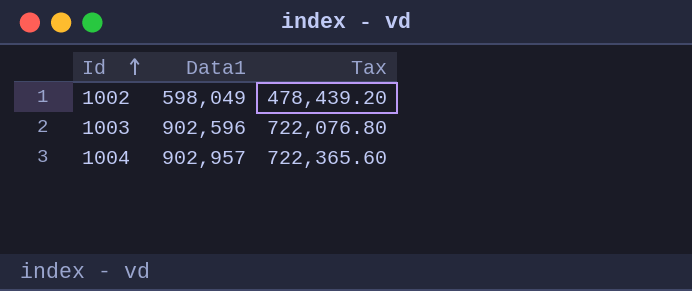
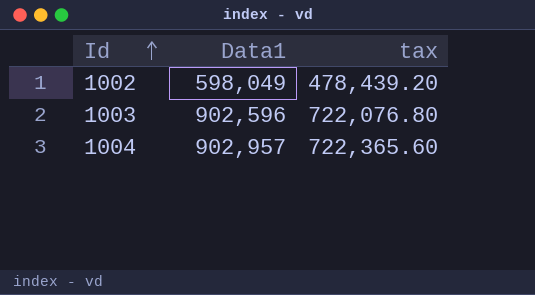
column name: Tax -> tax

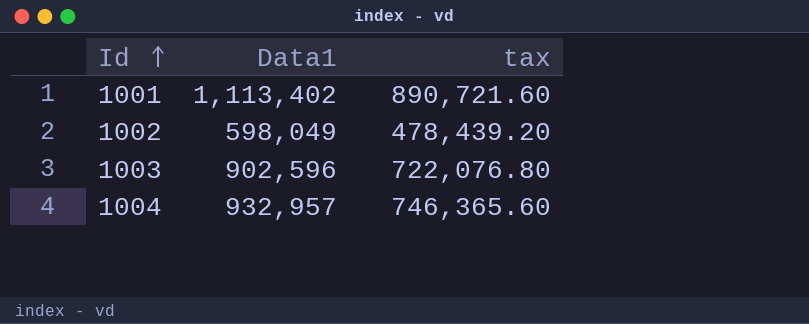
row 1001: none -> 1,113,402 | 890,721.60
1004 | Data1: 902,957 -> 932,957
1004 | tax: 722,365.60 -> 746,365.60

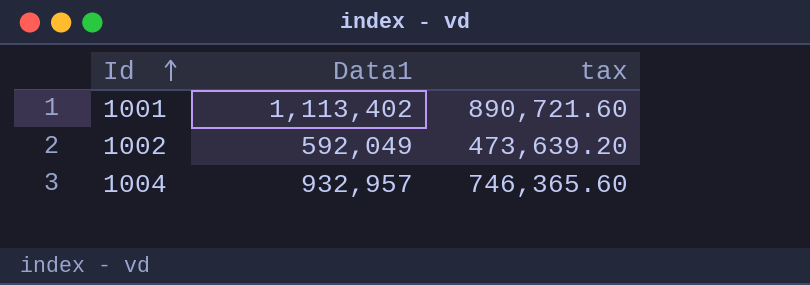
row 1003: 902,596 | 722,076.80 -> none
1002 | Data1: 598,049 -> 592,049
1002 | tax: 478,439.20 -> 473,639.20

